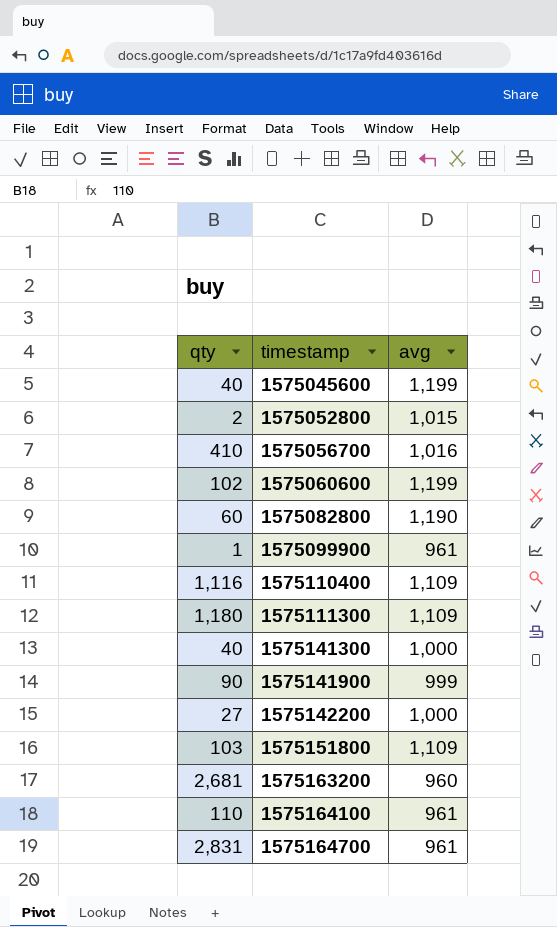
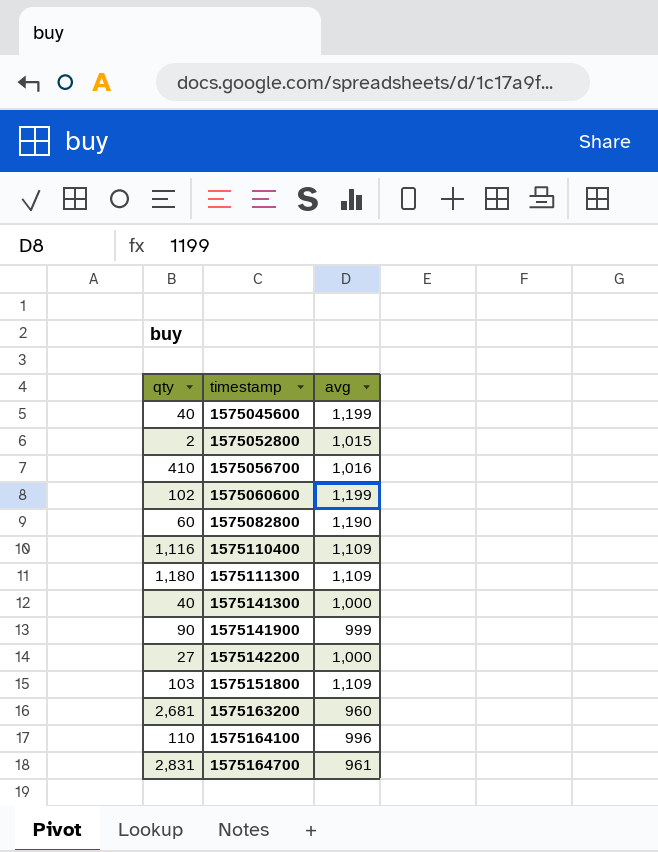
row 1575099900: 1 | 961 -> none
1575164100 | avg: 961 -> 996

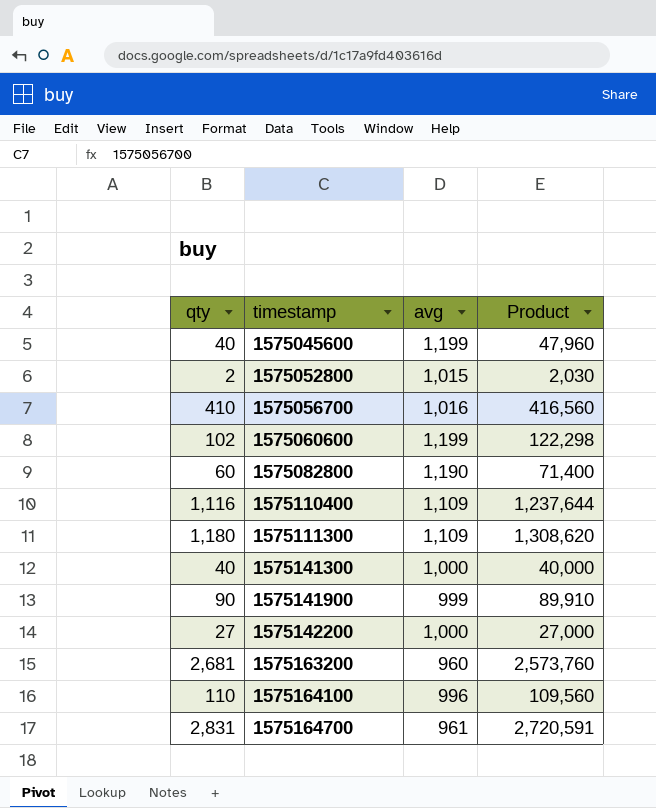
column Product | formula: none -> [qty] * [avg]
row 1575151800: 103 | 1,109 -> none

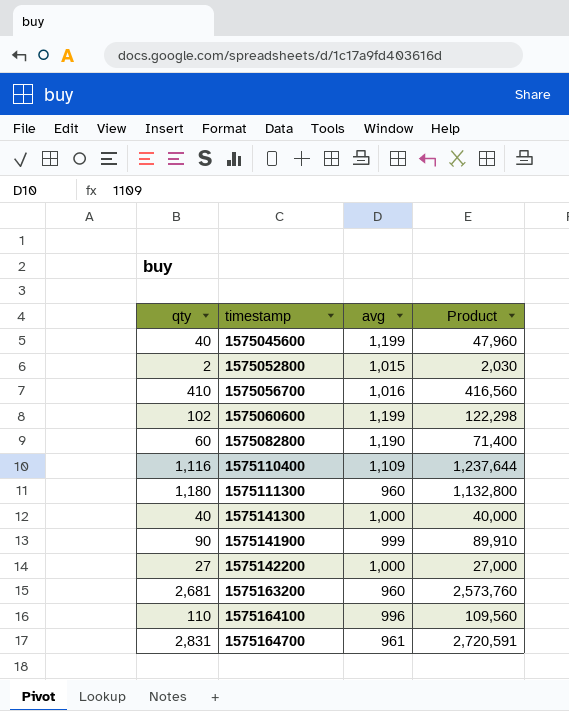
1575111300 | avg: 1,109 -> 960
1575111300 | Product: 1,308,620 -> 1,132,800

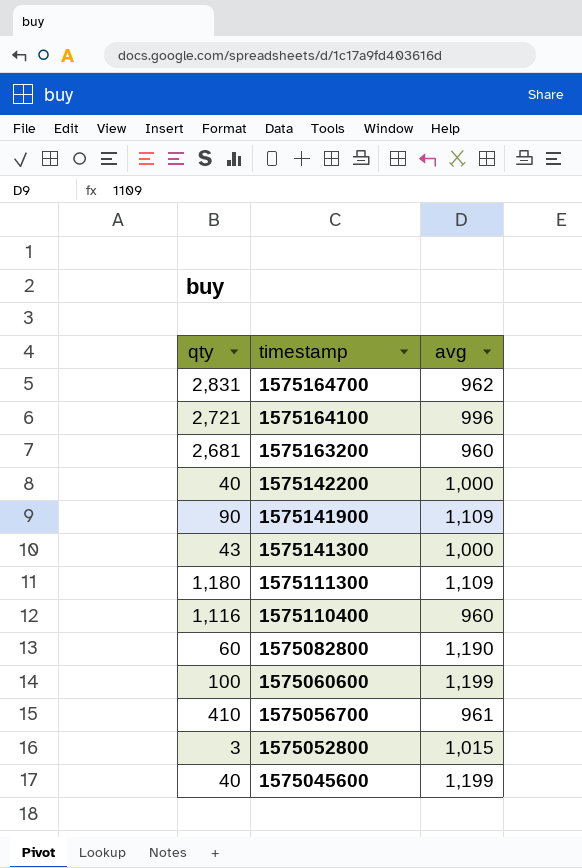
row order: timestamp ascending -> timestamp descending
column Product | formula: [qty] * [avg] -> none
1575164700 | avg: 961 -> 962
1575164100 | qty: 110 -> 2,721
1575142200 | qty: 27 -> 40
1575141900 | avg: 999 -> 1,109
1575141300 | qty: 40 -> 43
1575111300 | avg: 960 -> 1,109
1575110400 | avg: 1,109 -> 960
1575060600 | qty: 102 -> 100
1575056700 | avg: 1,016 -> 961
1575052800 | qty: 2 -> 3

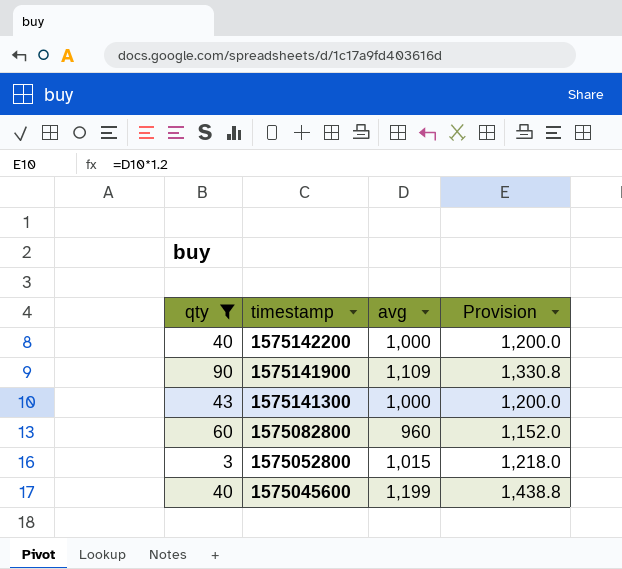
filter: none -> qty <= 90
column Provision | formula: none -> [avg] * 1.2
1575082800 | avg: 1,190 -> 960

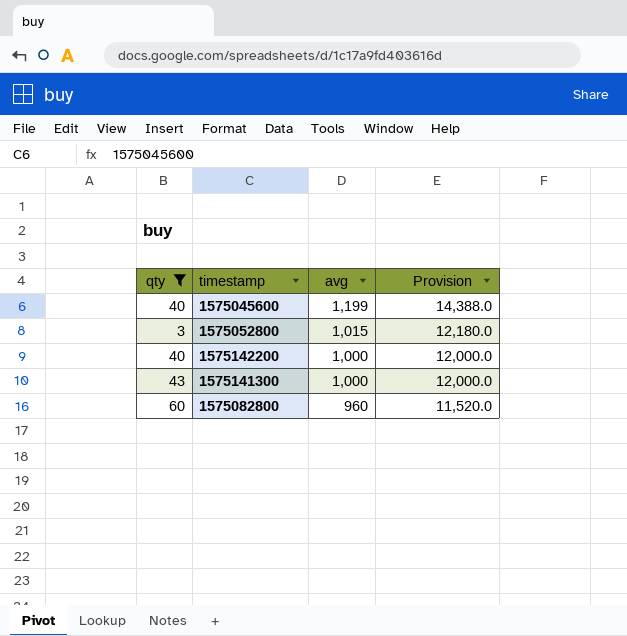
row order: timestamp descending -> avg descending
column Provision | formula: [avg] * 1.2 -> [avg] * 12
row 1575141900: 90 | 1,109 | 1,330.8 -> none

